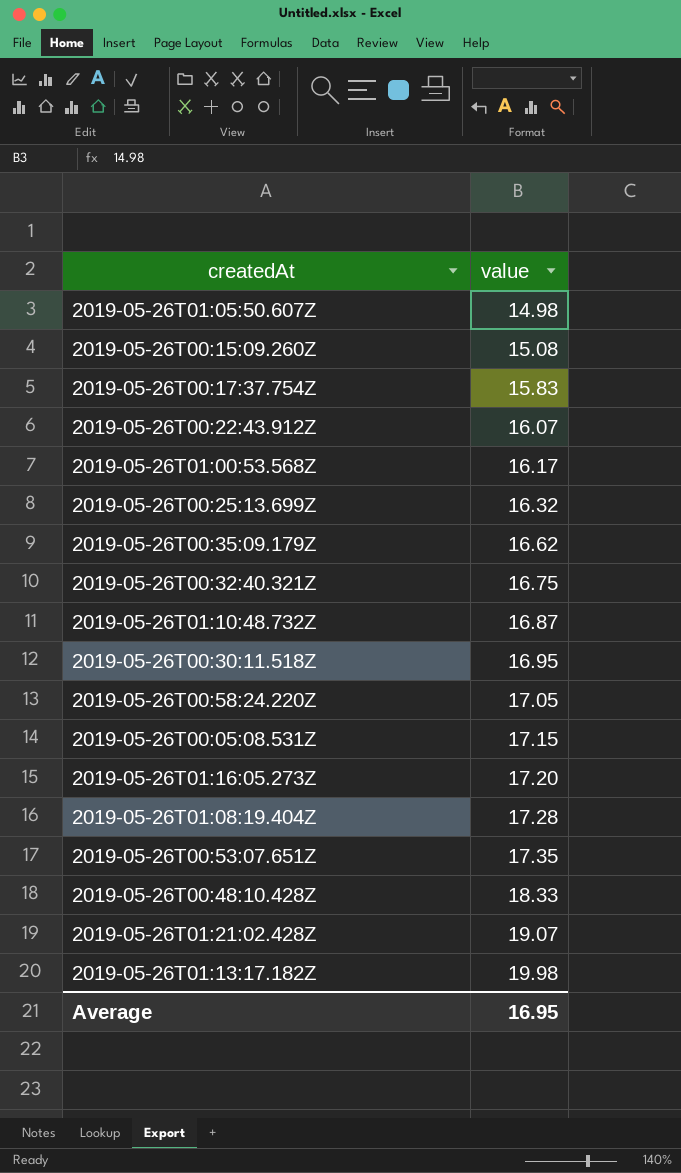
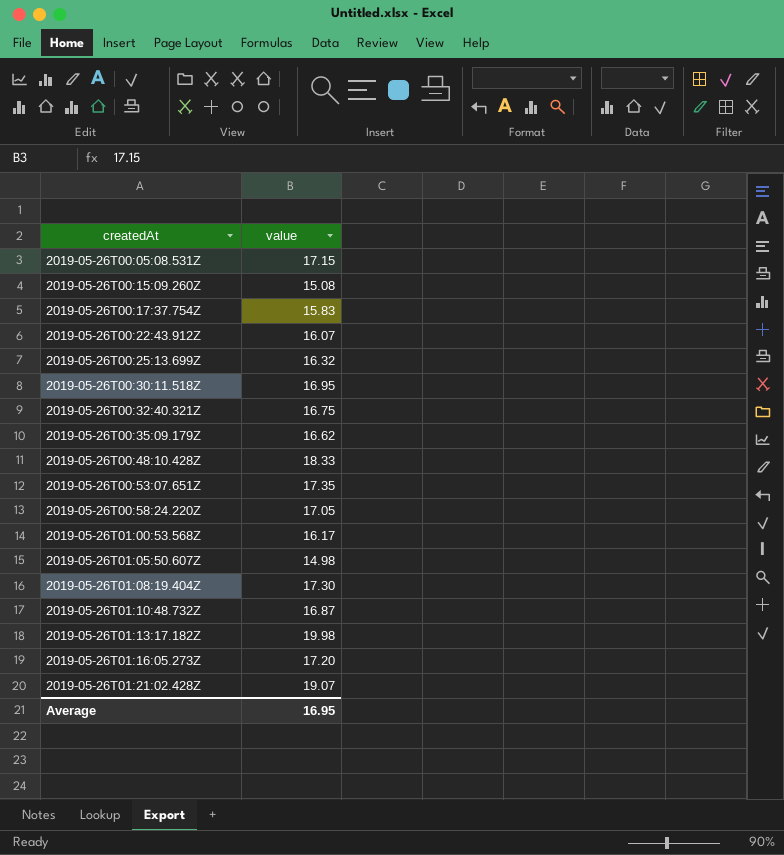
row order: value ascending -> createdAt ascending
2019-05-26T01:08:19.404Z | value: 17.28 -> 17.30

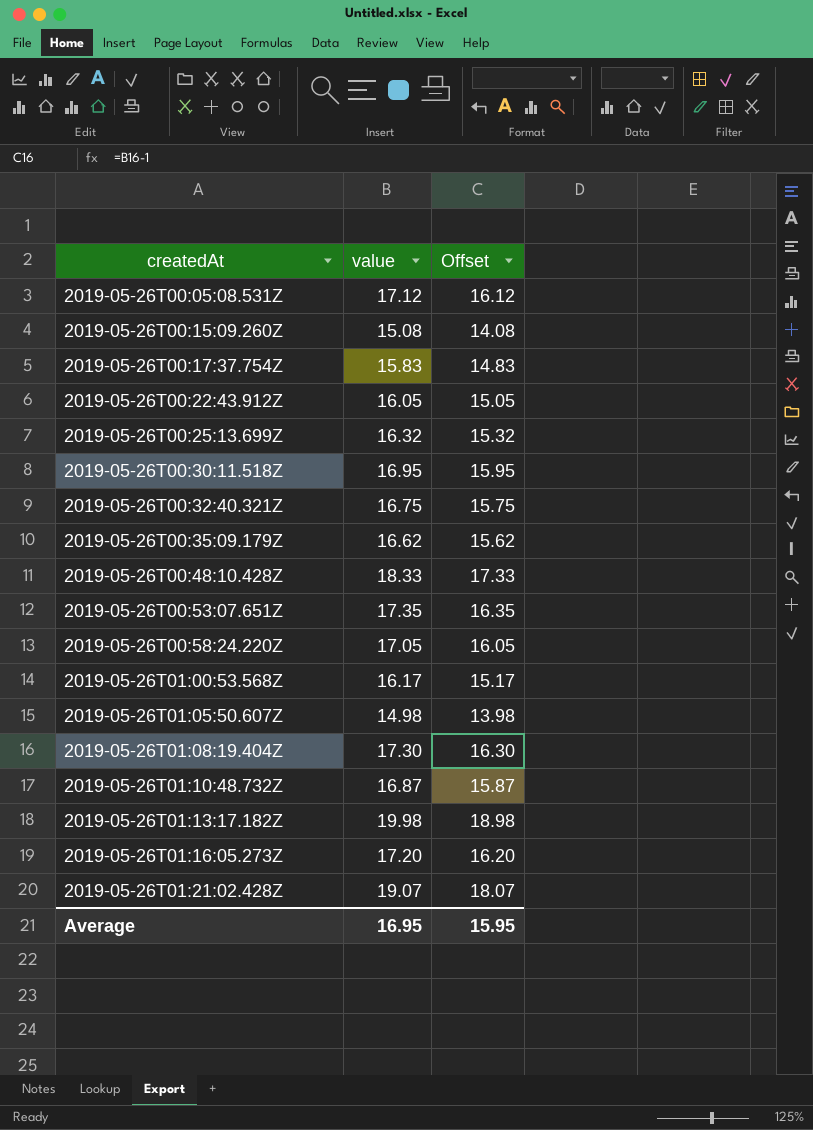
column Offset | formula: none -> [value] - 1
2019-05-26T00:05:08.531Z | value: 17.15 -> 17.12
2019-05-26T00:22:43.912Z | value: 16.07 -> 16.05

